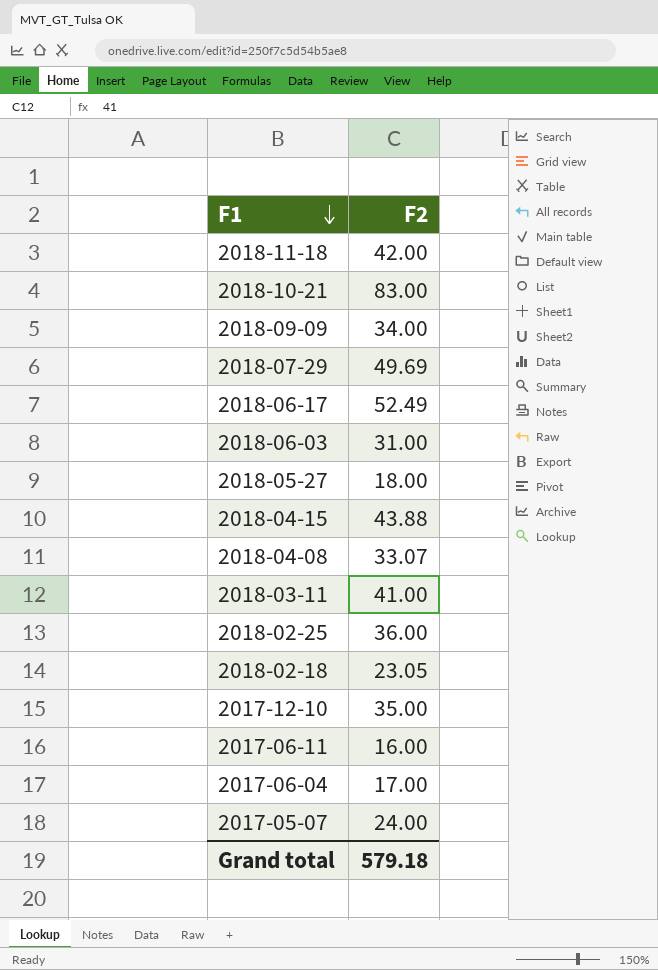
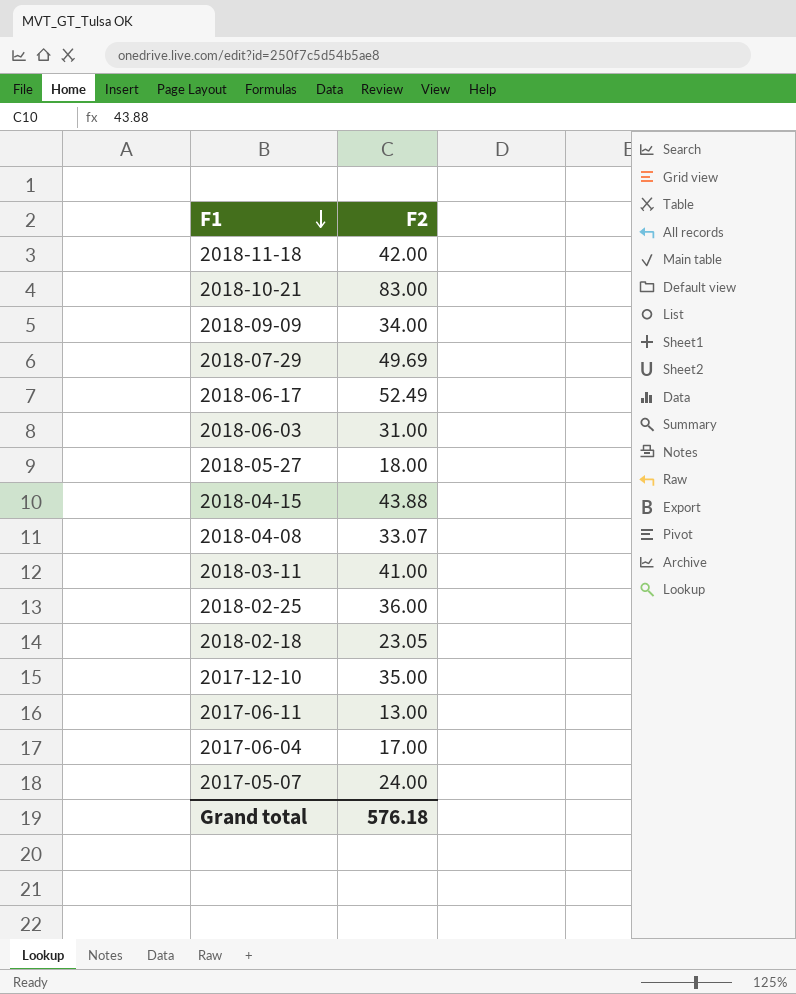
2017-06-11 | F2: 16.00 -> 13.00
Grand total | F2: 579.18 -> 576.18

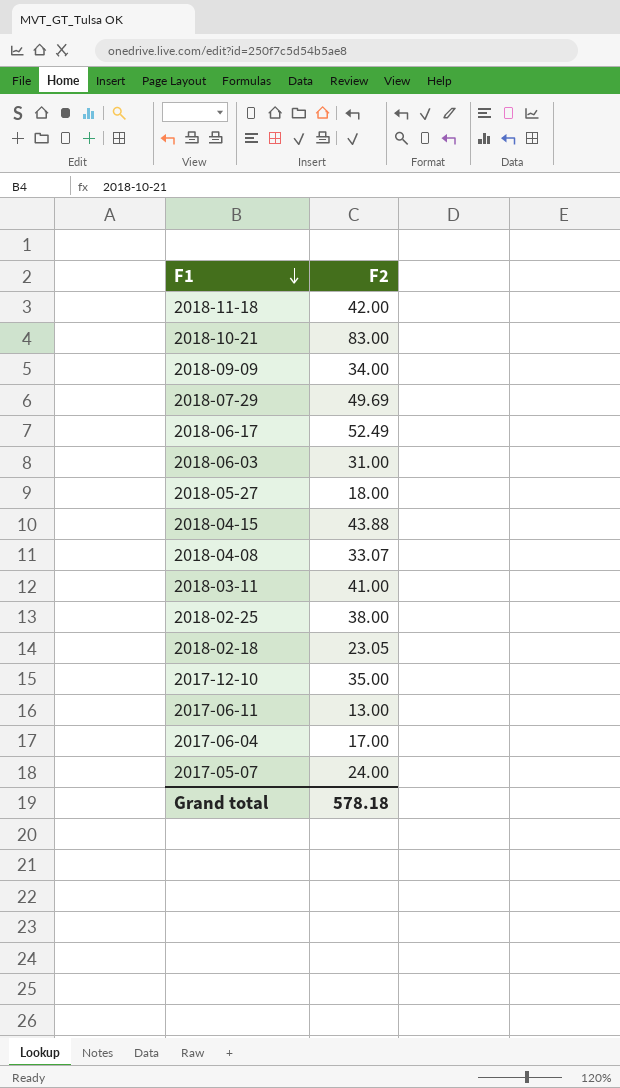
2018-02-25 | F2: 36.00 -> 38.00
Grand total | F2: 576.18 -> 578.18

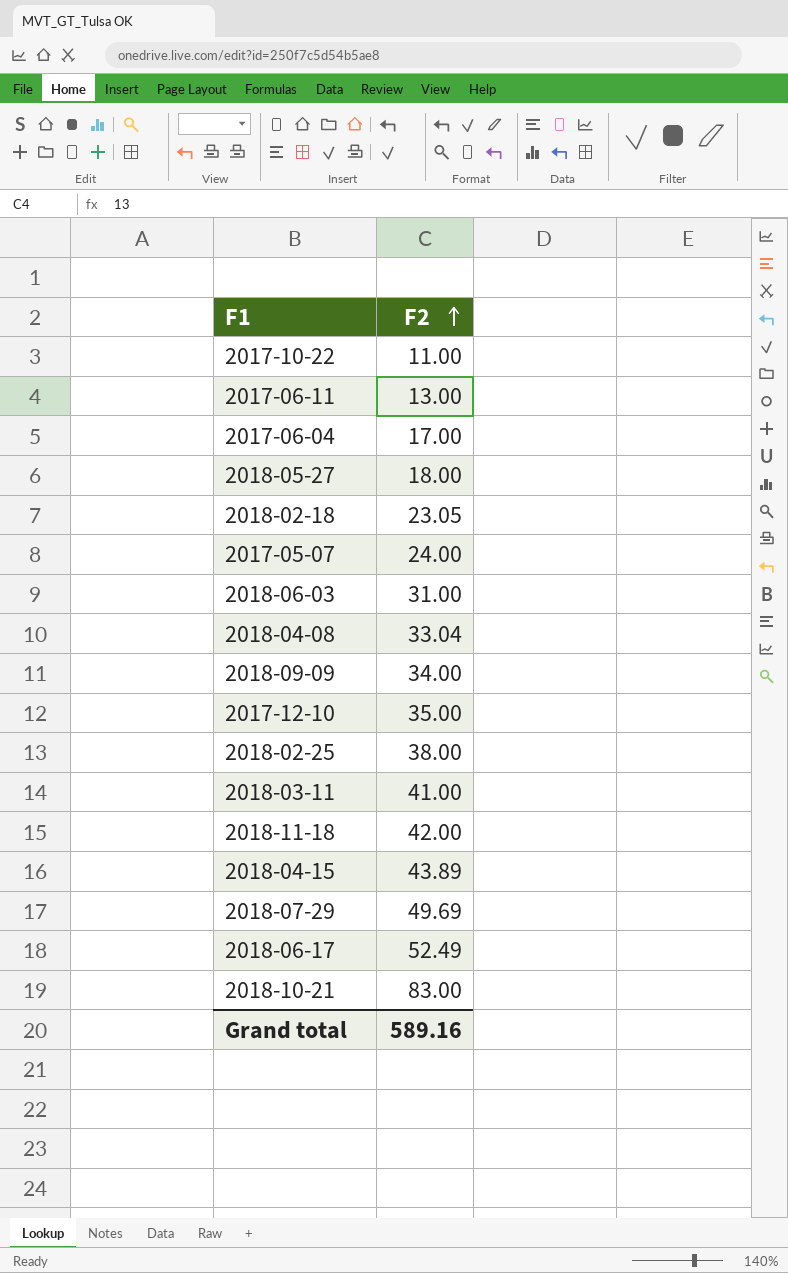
row order: F1 descending -> F2 ascending
row 2017-10-22: none -> 11.00
2018-04-08 | F2: 33.07 -> 33.04
2018-04-15 | F2: 43.88 -> 43.89
Grand total | F2: 578.18 -> 589.16

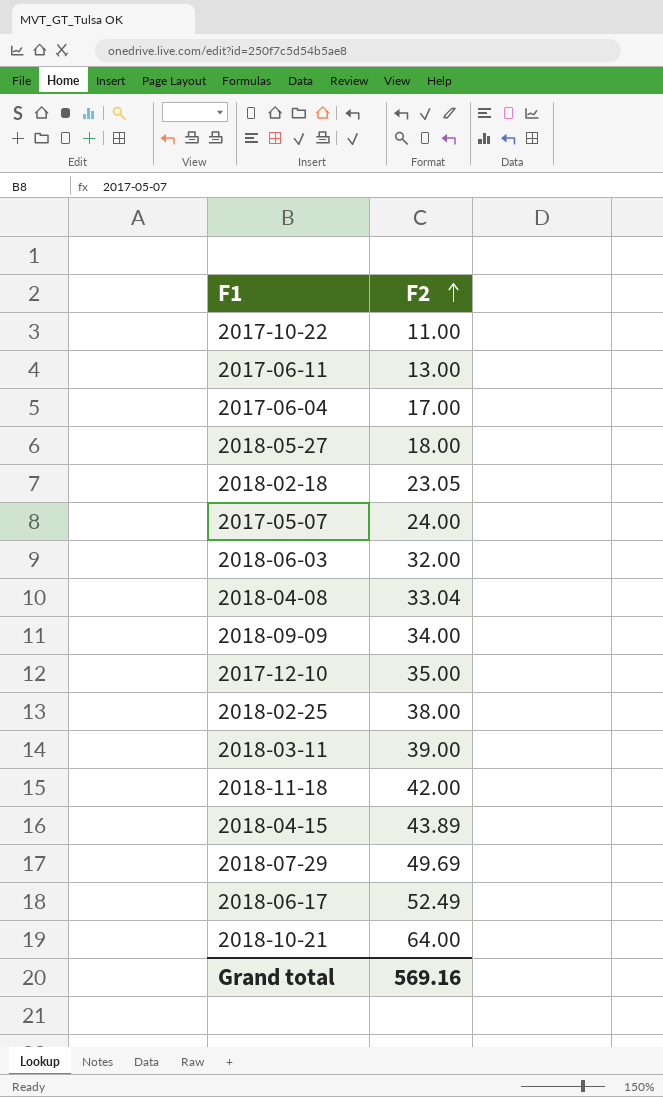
2018-06-03 | F2: 31.00 -> 32.00
2018-03-11 | F2: 41.00 -> 39.00
2018-10-21 | F2: 83.00 -> 64.00
Grand total | F2: 589.16 -> 569.16

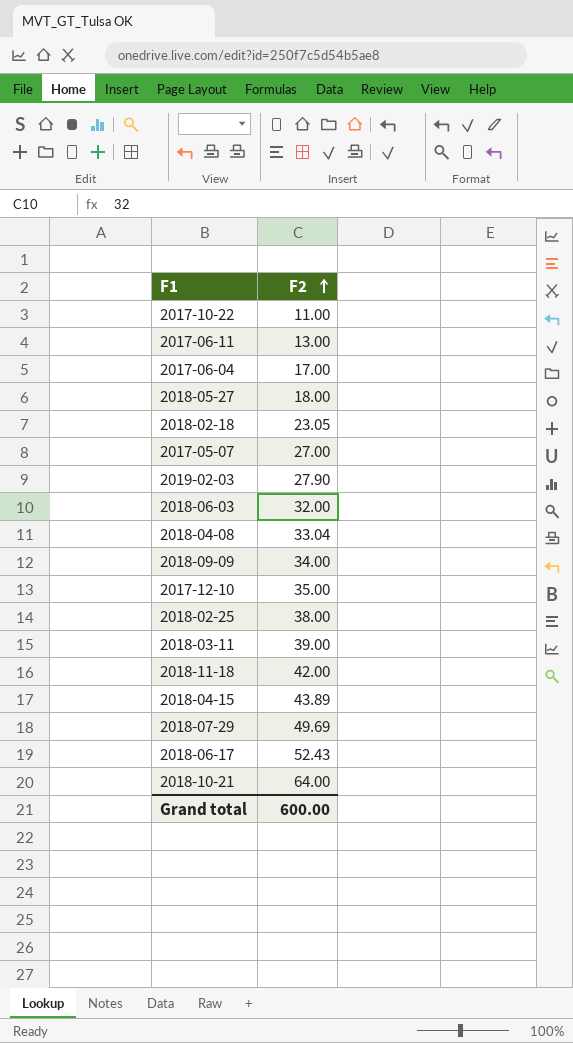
2017-05-07 | F2: 24.00 -> 27.00
row 2019-02-03: none -> 27.90
2018-06-17 | F2: 52.49 -> 52.43
Grand total | F2: 569.16 -> 600.00

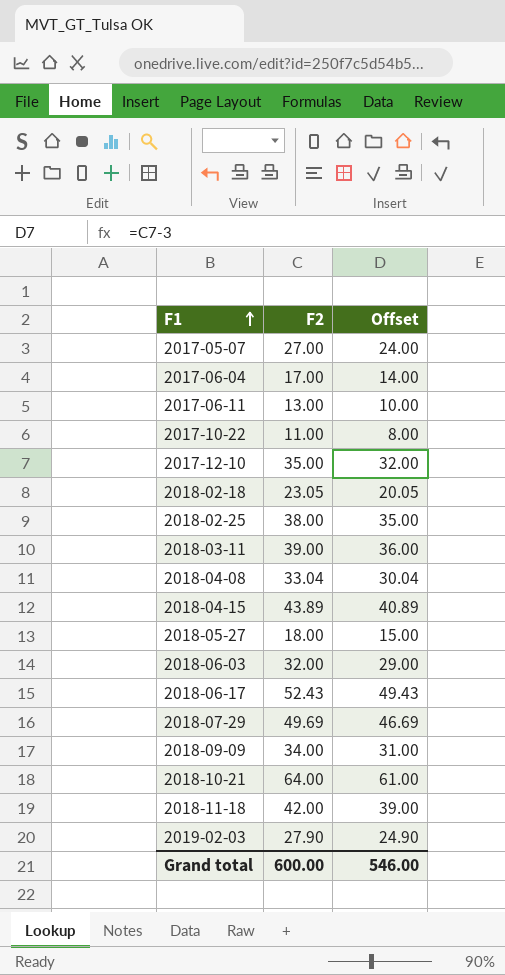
row order: F2 ascending -> F1 ascending
column Offset | formula: none -> [F2] - 3

